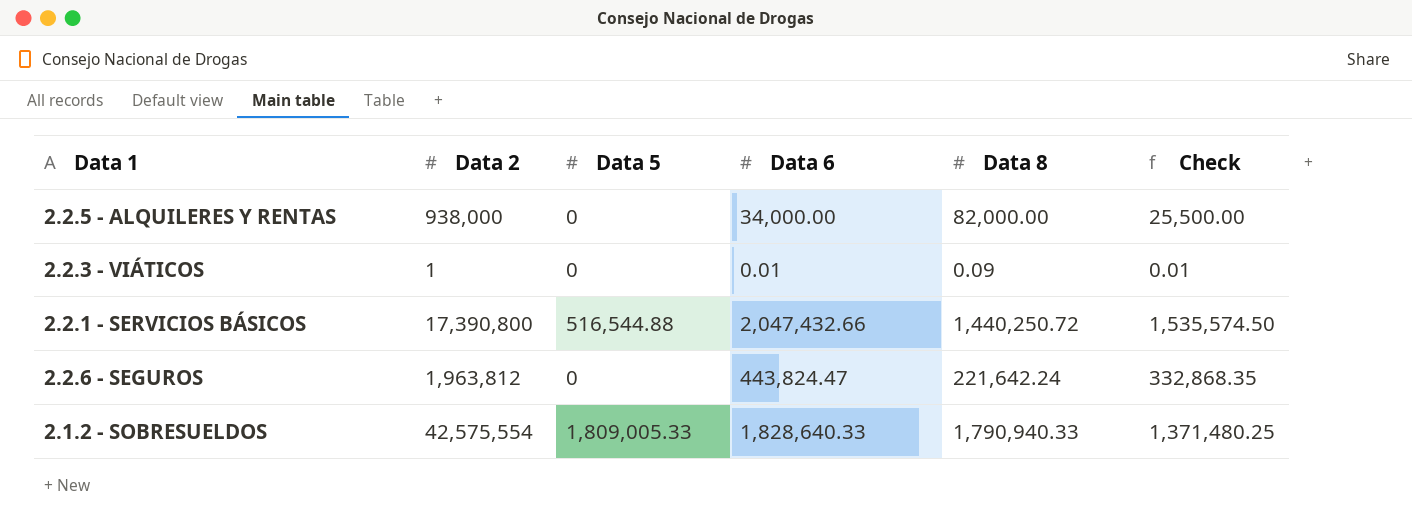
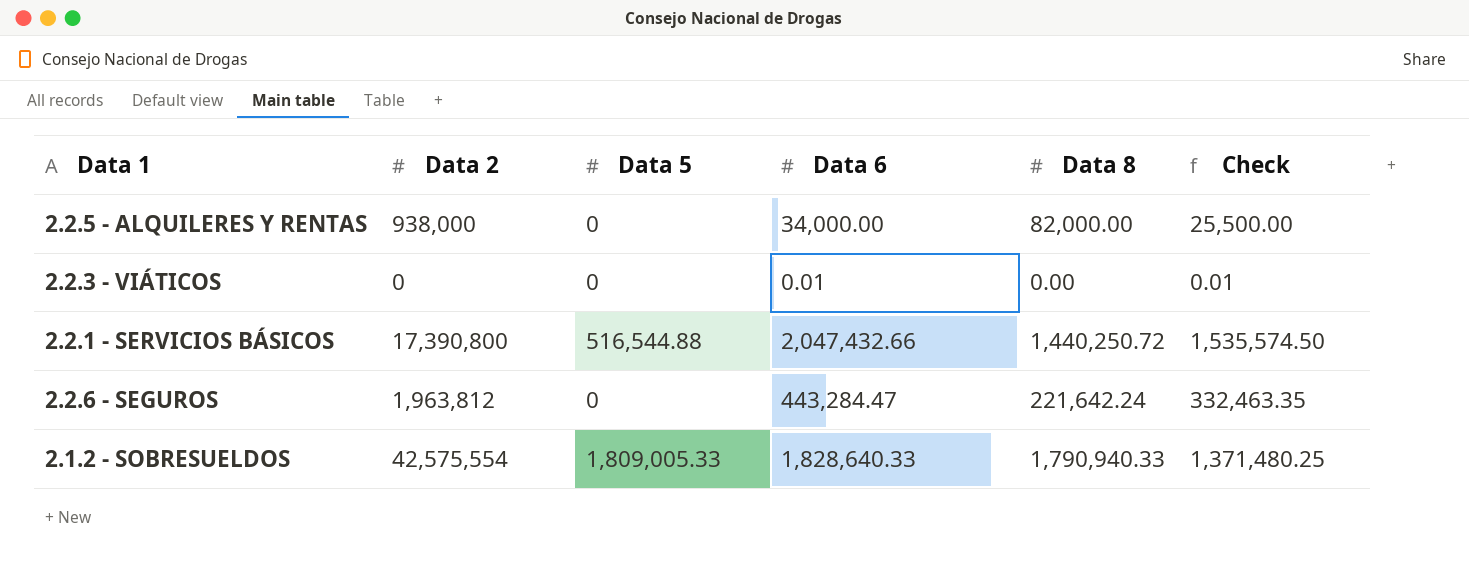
2.2.3 - VIÁTICOS | Data 2: 1 -> 0
2.2.3 - VIÁTICOS | Data 8: 0.09 -> 0.00
2.2.6 - SEGUROS | Data 6: 443,824.47 -> 443,284.47
2.2.6 - SEGUROS | Check: 332,868.35 -> 332,463.35

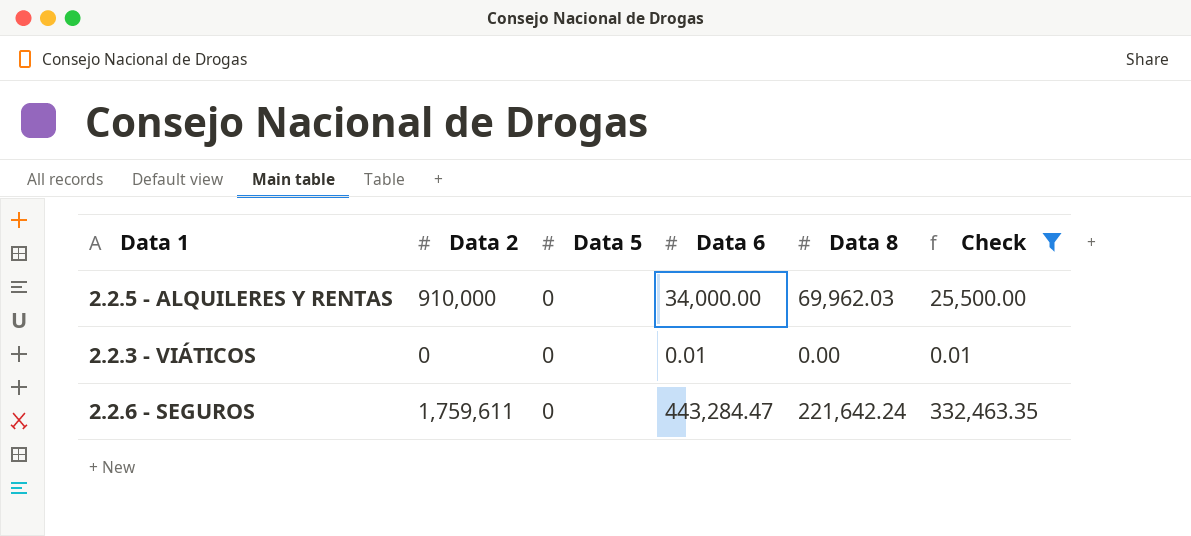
filter: none -> Check <= 332,463.35
2.2.5 - ALQUILERES Y RENTAS | Data 2: 938,000 -> 910,000
2.2.5 - ALQUILERES Y RENTAS | Data 8: 82,000.00 -> 69,962.03
2.2.6 - SEGUROS | Data 2: 1,963,812 -> 1,759,611

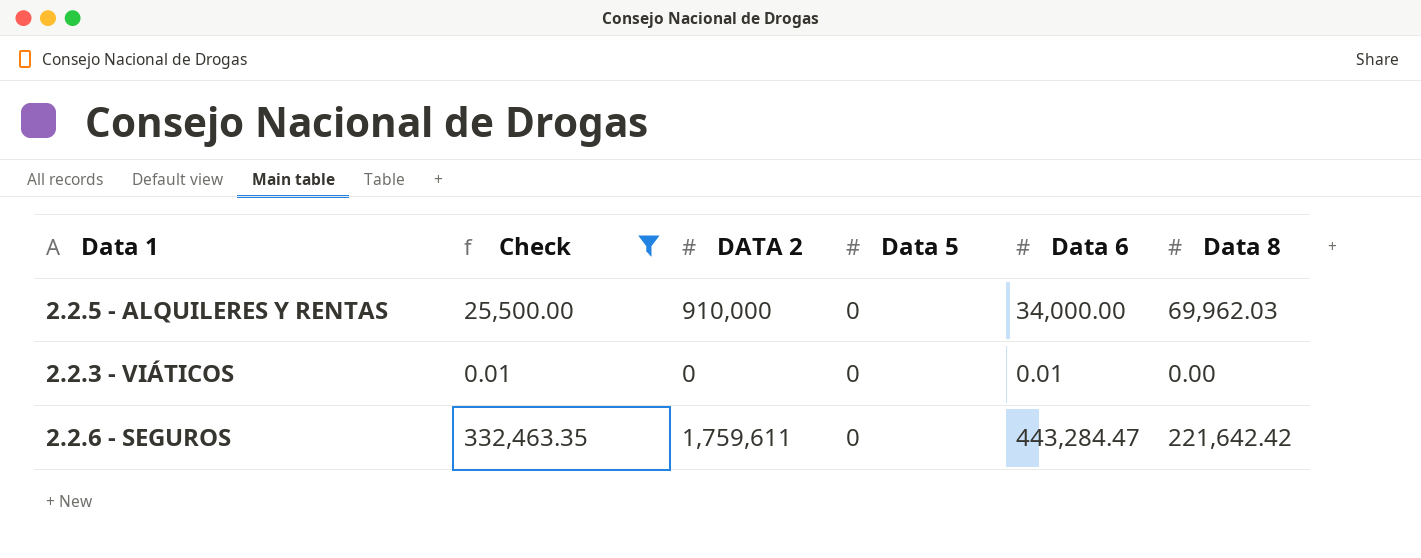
column Check | position: 6 -> 2
column name: Data 2 -> DATA 2
2.2.6 - SEGUROS | Data 8: 221,642.24 -> 221,642.42

